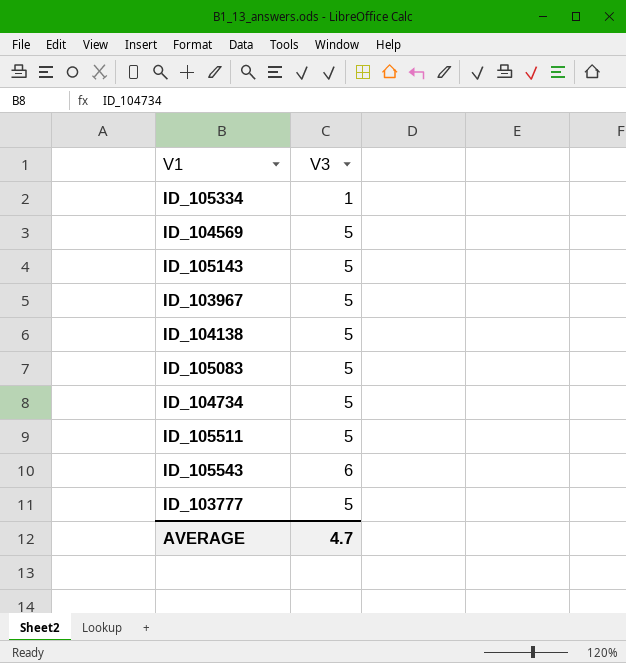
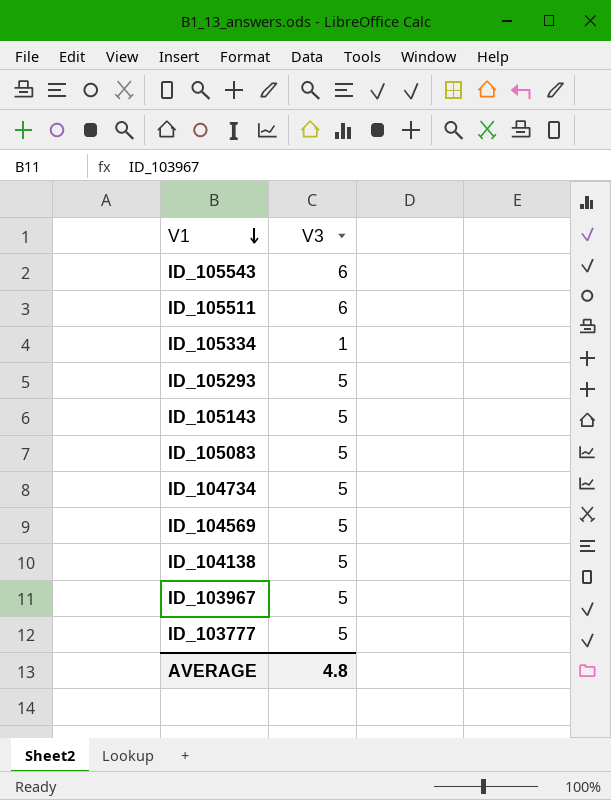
row order: none -> V1 descending
ID_105511 | V3: 5 -> 6
row ID_105293: none -> 5
AVERAGE | V3: 4.7 -> 4.8

